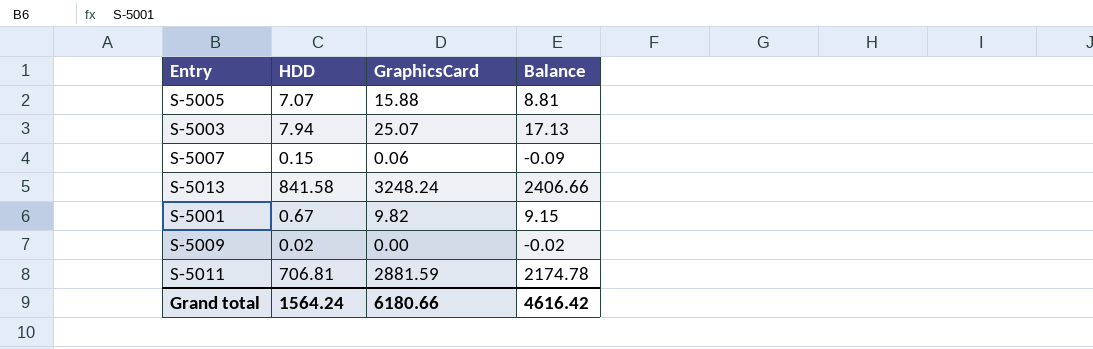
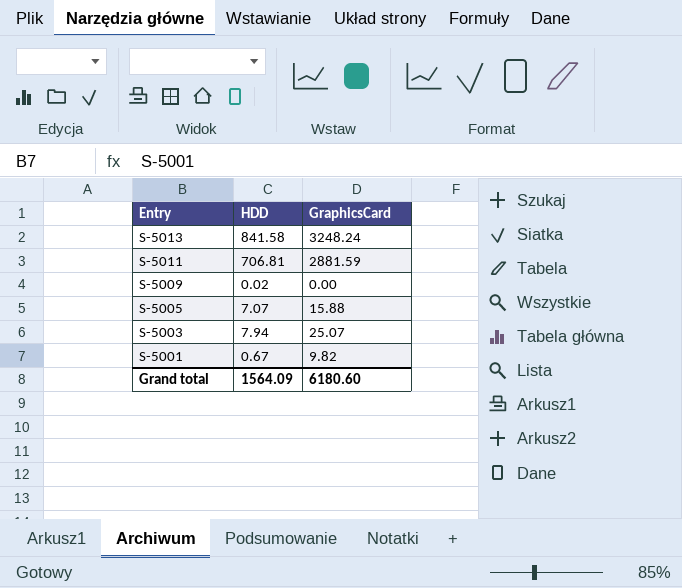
row order: none -> Entry descending
column Balance | formula: [GraphicsCard] - [HDD] -> none
row S-5007: 0.15 | 0.06 | -0.09 -> none
Grand total | HDD: 1564.24 -> 1564.09
Grand total | GraphicsCard: 6180.66 -> 6180.60

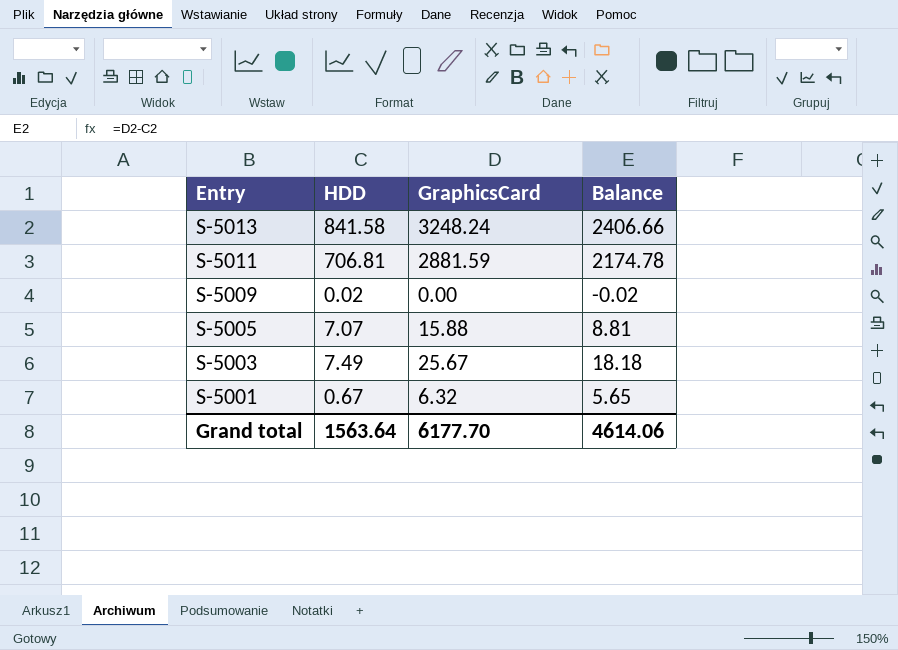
column Balance | formula: none -> [GraphicsCard] - [HDD]
S-5003 | HDD: 7.94 -> 7.49
S-5003 | GraphicsCard: 25.07 -> 25.67
S-5001 | GraphicsCard: 9.82 -> 6.32
Grand total | HDD: 1564.09 -> 1563.64
Grand total | GraphicsCard: 6180.60 -> 6177.70

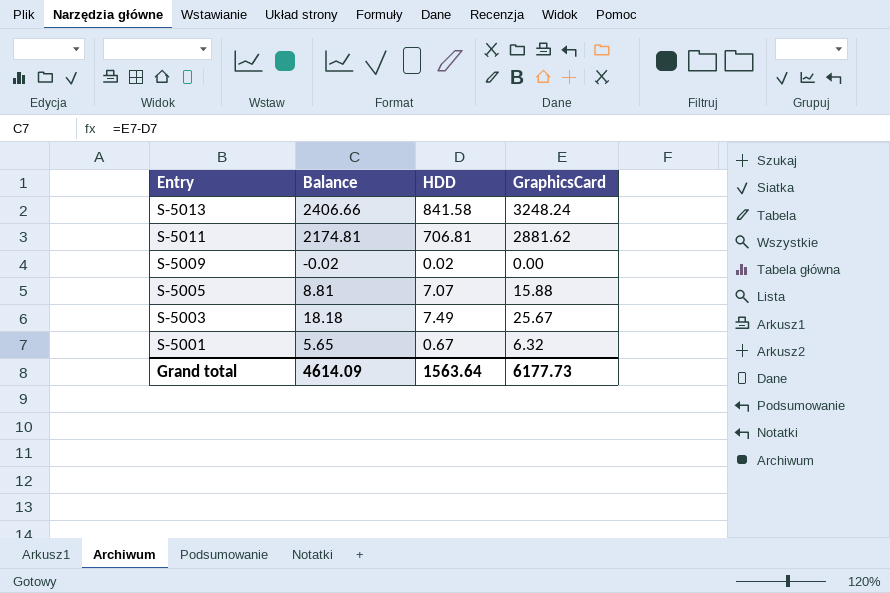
column Balance | position: 4 -> 2
S-5011 | Balance: 2174.78 -> 2174.81
S-5011 | GraphicsCard: 2881.59 -> 2881.62
Grand total | Balance: 4614.06 -> 4614.09
Grand total | GraphicsCard: 6177.70 -> 6177.73

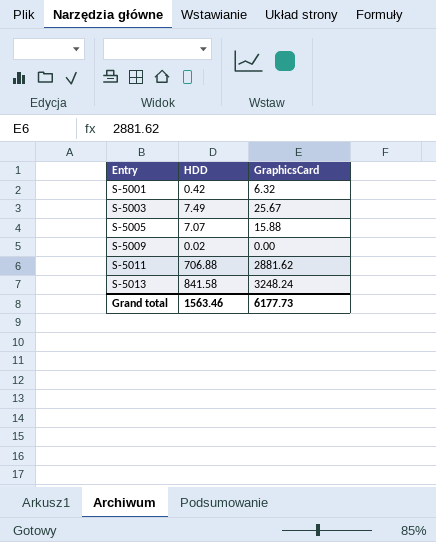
row order: Entry descending -> Entry ascending
column Balance | formula: [GraphicsCard] - [HDD] -> none
S-5001 | HDD: 0.67 -> 0.42
S-5011 | HDD: 706.81 -> 706.88
Grand total | HDD: 1563.64 -> 1563.46

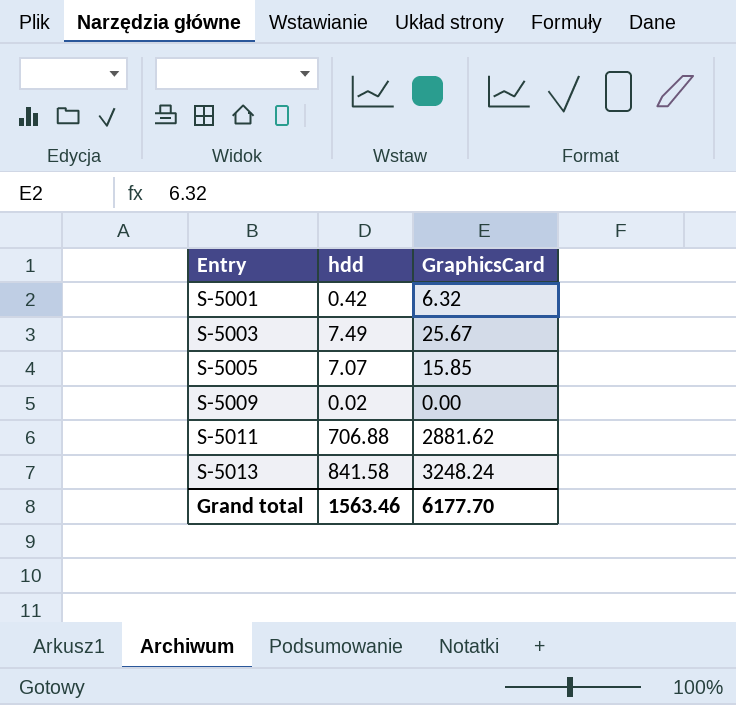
column name: HDD -> hdd
S-5005 | GraphicsCard: 15.88 -> 15.85
Grand total | GraphicsCard: 6177.73 -> 6177.70

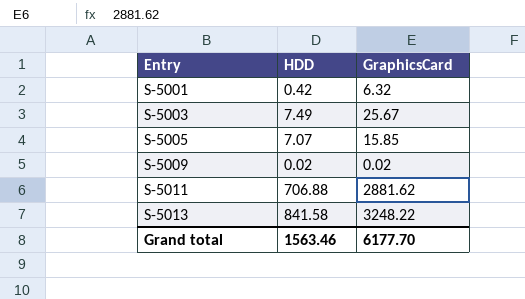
column name: hdd -> HDD
S-5009 | GraphicsCard: 0.00 -> 0.02
S-5013 | GraphicsCard: 3248.24 -> 3248.22

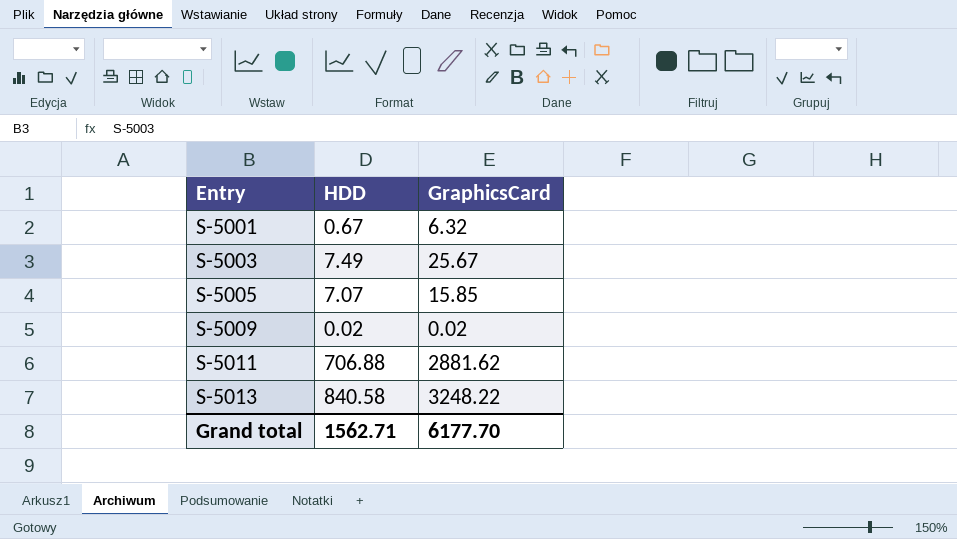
S-5001 | HDD: 0.42 -> 0.67
S-5013 | HDD: 841.58 -> 840.58
Grand total | HDD: 1563.46 -> 1562.71

